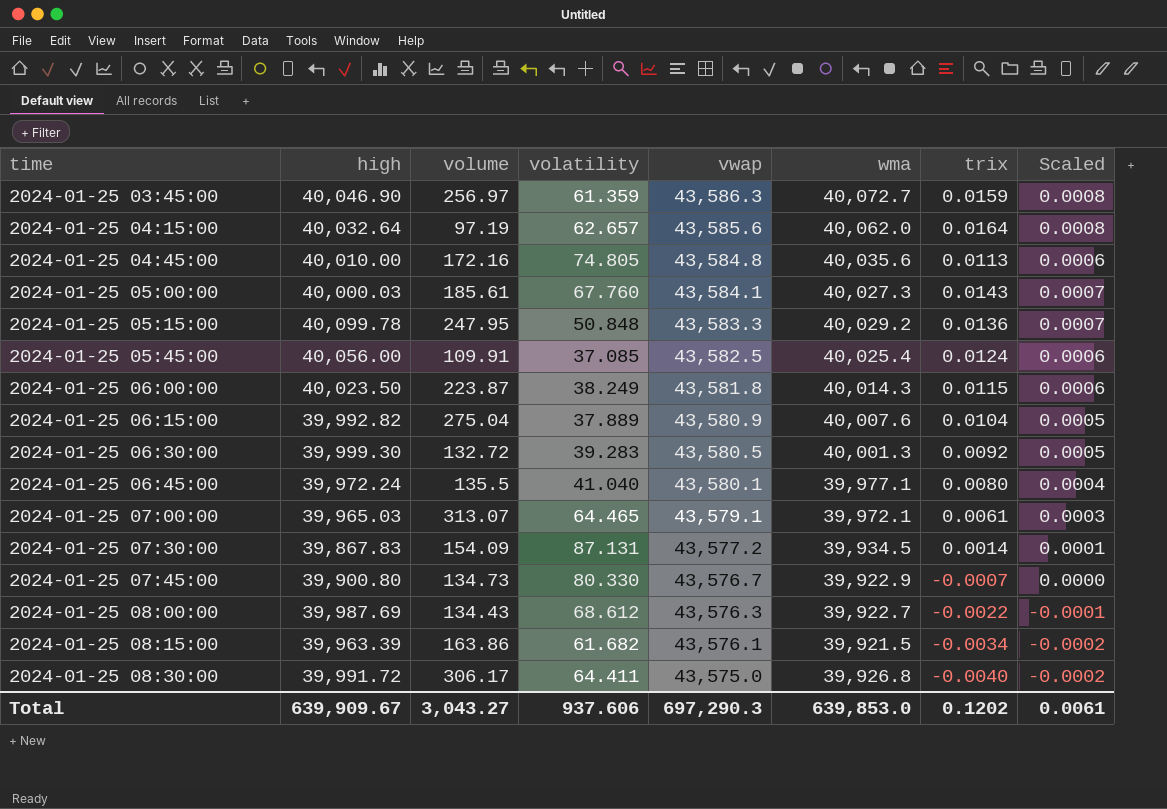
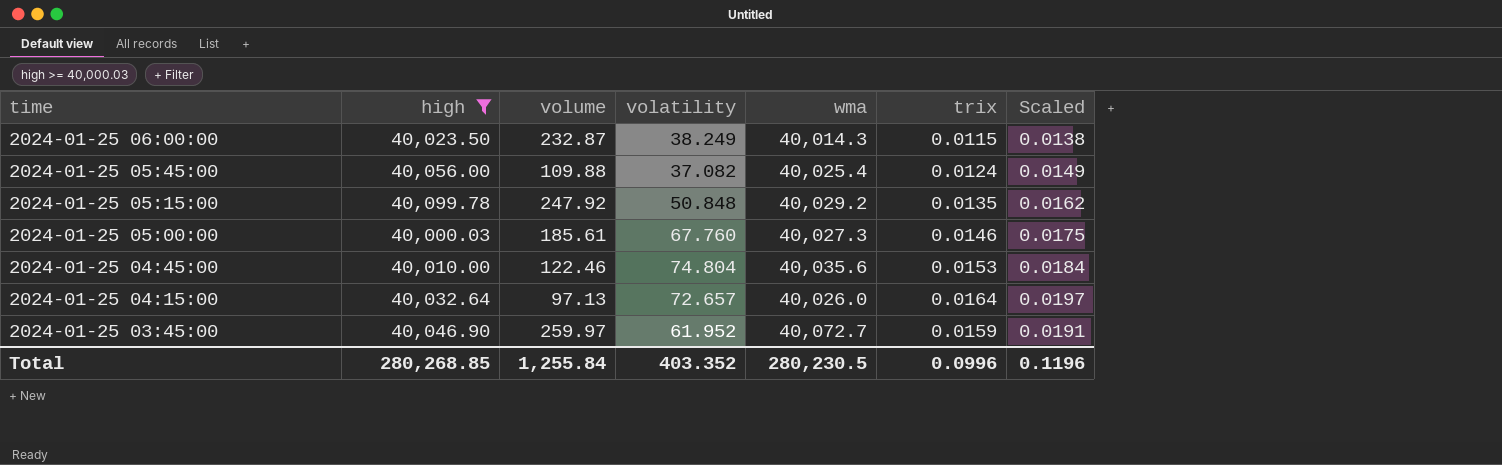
filter: none -> high >= 40,000.03
row order: time ascending -> time descending
column vwap | position: 5 -> none
column Scaled | formula: [trix] * 0.05 -> [trix] * 1.2
2024-01-25 06:00:00 | volume: 223.87 -> 232.87
2024-01-25 05:45:00 | volume: 109.91 -> 109.88
2024-01-25 05:45:00 | volatility: 37.085 -> 37.082
2024-01-25 05:15:00 | volume: 247.95 -> 247.92
2024-01-25 05:15:00 | trix: 0.0136 -> 0.0135
2024-01-25 05:00:00 | trix: 0.0143 -> 0.0146
2024-01-25 04:45:00 | volume: 172.16 -> 122.46
2024-01-25 04:45:00 | volatility: 74.805 -> 74.804
2024-01-25 04:45:00 | trix: 0.0113 -> 0.0153
2024-01-25 04:15:00 | volume: 97.19 -> 97.13
2024-01-25 04:15:00 | volatility: 62.657 -> 72.657
2024-01-25 04:15:00 | wma: 40,062.0 -> 40,026.0
2024-01-25 03:45:00 | volume: 256.97 -> 259.97
2024-01-25 03:45:00 | volatility: 61.359 -> 61.952
Total | high: 639,909.67 -> 280,268.85
Total | volume: 3,043.27 -> 1,255.84
Total | volatility: 937.606 -> 403.352
Total | wma: 639,853.0 -> 280,230.5
Total | trix: 0.1202 -> 0.0996
Total | Scaled: 0.0061 -> 0.1196

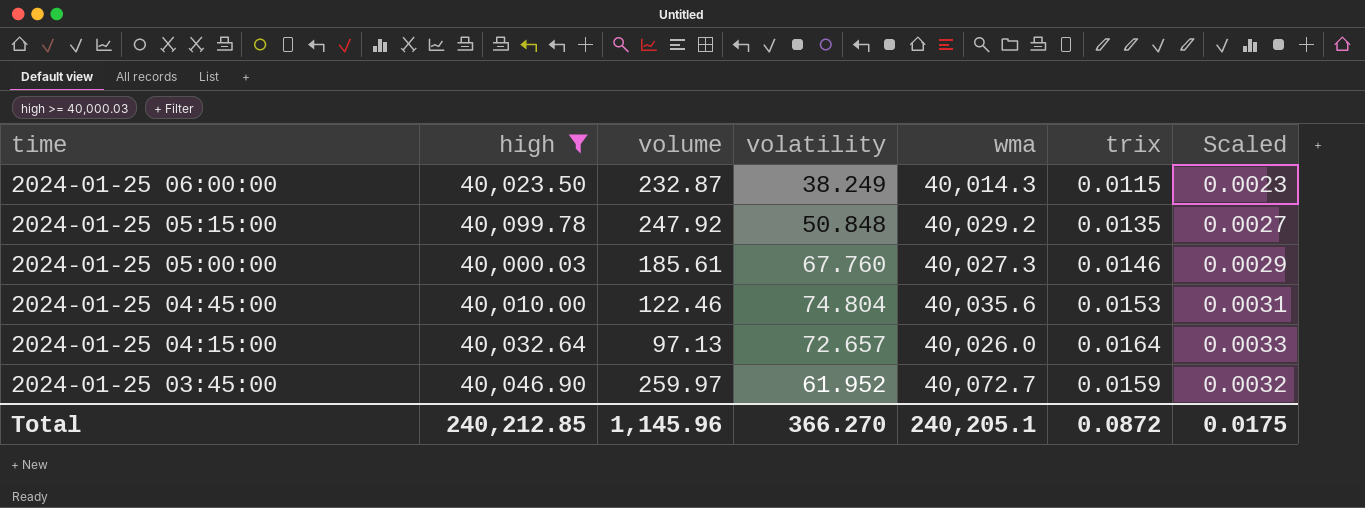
column Scaled | formula: [trix] * 1.2 -> [trix] * 0.2
row 2024-01-25 05:45:00: 40,056.00 | 109.88 | 37.082 | 40,025.4 | 0.0124 | 0.0149 -> none
Total | high: 280,268.85 -> 240,212.85
Total | volume: 1,255.84 -> 1,145.96
Total | volatility: 403.352 -> 366.270
Total | wma: 280,230.5 -> 240,205.1
Total | trix: 0.0996 -> 0.0872
Total | Scaled: 0.1196 -> 0.0175

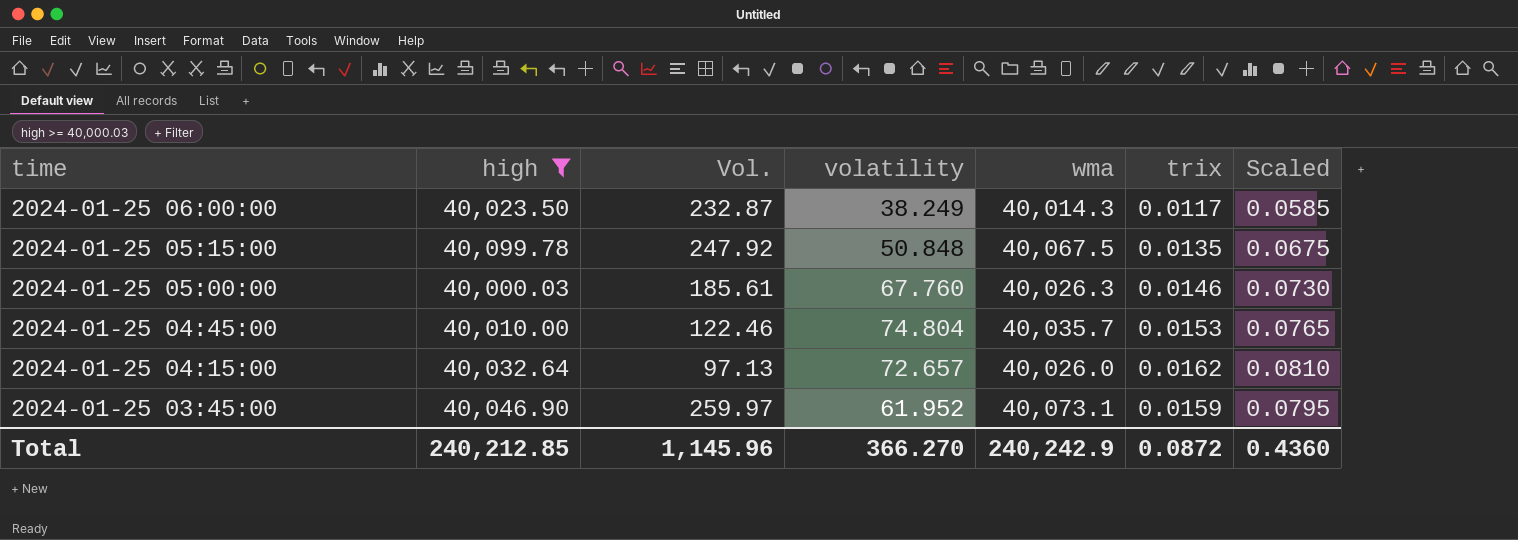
column name: volume -> Vol.
column Scaled | formula: [trix] * 0.2 -> [trix] * 5
2024-01-25 06:00:00 | trix: 0.0115 -> 0.0117
2024-01-25 05:15:00 | wma: 40,029.2 -> 40,067.5
2024-01-25 05:00:00 | wma: 40,027.3 -> 40,026.3
2024-01-25 04:45:00 | wma: 40,035.6 -> 40,035.7
2024-01-25 04:15:00 | trix: 0.0164 -> 0.0162
2024-01-25 03:45:00 | wma: 40,072.7 -> 40,073.1
Total | wma: 240,205.1 -> 240,242.9
Total | Scaled: 0.0175 -> 0.4360

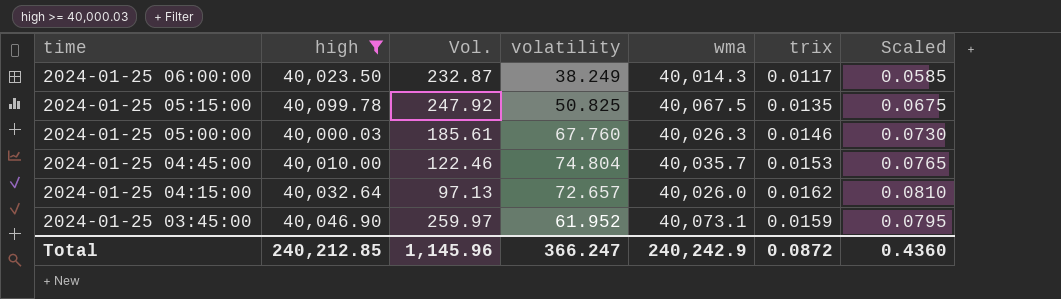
2024-01-25 05:15:00 | volatility: 50.848 -> 50.825
Total | volatility: 366.270 -> 366.247

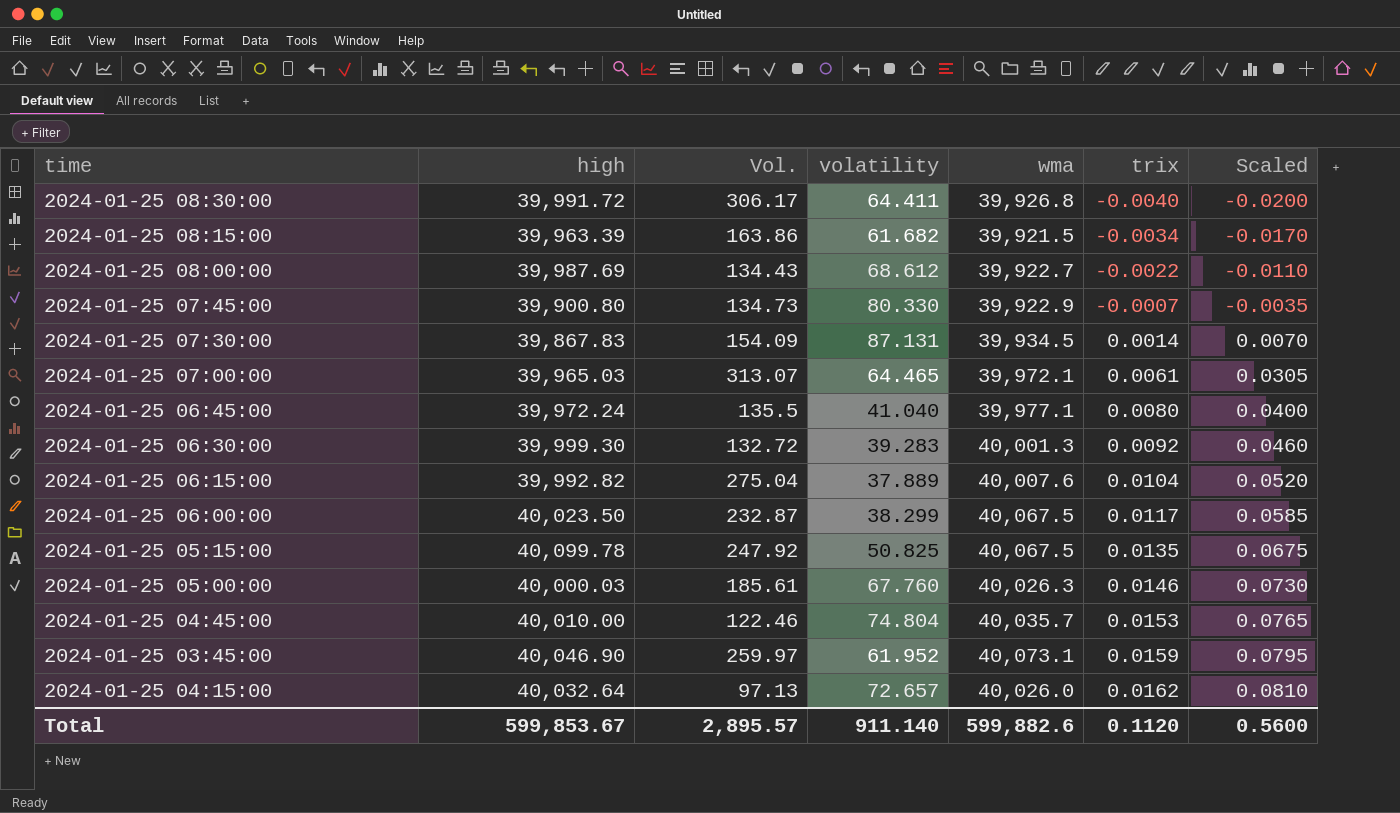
filter: high >= 40,000.03 -> none
row order: time descending -> trix ascending
2024-01-25 06:00:00 | volatility: 38.249 -> 38.299
2024-01-25 06:00:00 | wma: 40,014.3 -> 40,067.5
Total | high: 240,212.85 -> 599,853.67
Total | Vol.: 1,145.96 -> 2,895.57
Total | volatility: 366.247 -> 911.140
Total | wma: 240,242.9 -> 599,882.6
Total | trix: 0.0872 -> 0.1120
Total | Scaled: 0.4360 -> 0.5600

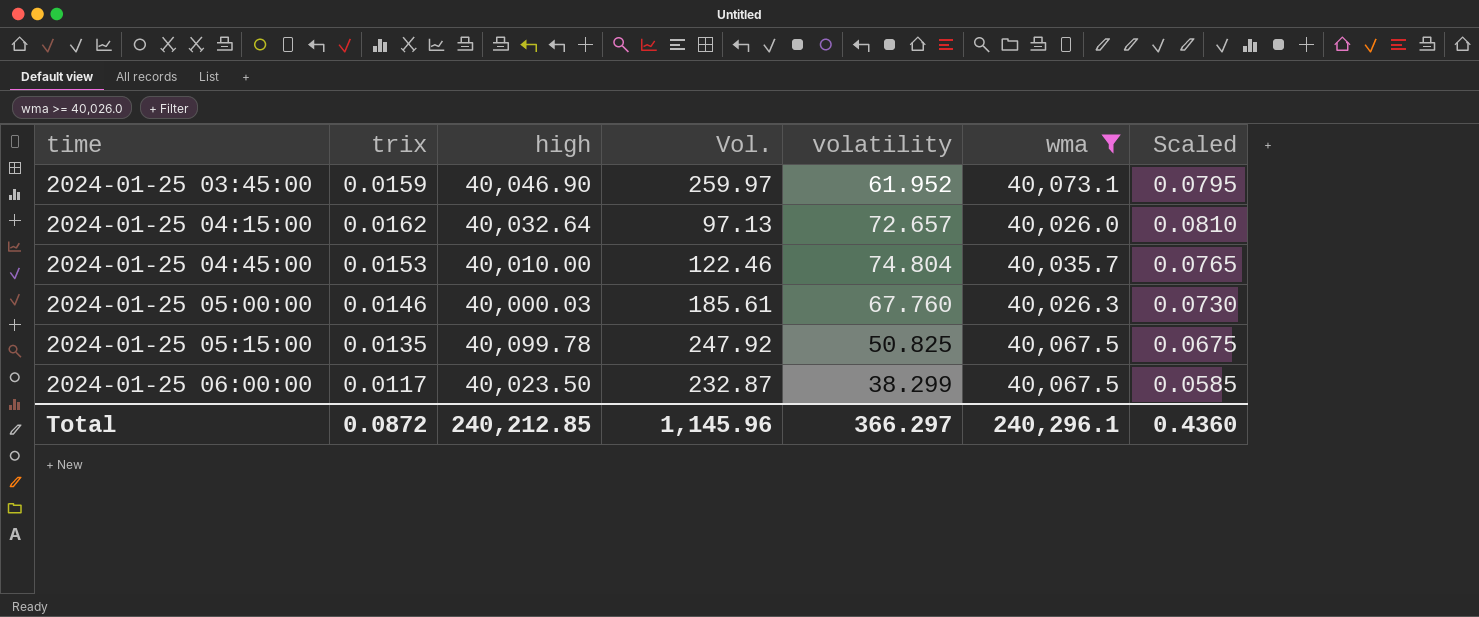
filter: none -> wma >= 40,026.0
row order: trix ascending -> time ascending
column trix | position: 6 -> 2
Total | trix: 0.1120 -> 0.0872
Total | high: 599,853.67 -> 240,212.85
Total | Vol.: 2,895.57 -> 1,145.96
Total | volatility: 911.140 -> 366.297
Total | wma: 599,882.6 -> 240,296.1
Total | Scaled: 0.5600 -> 0.4360

